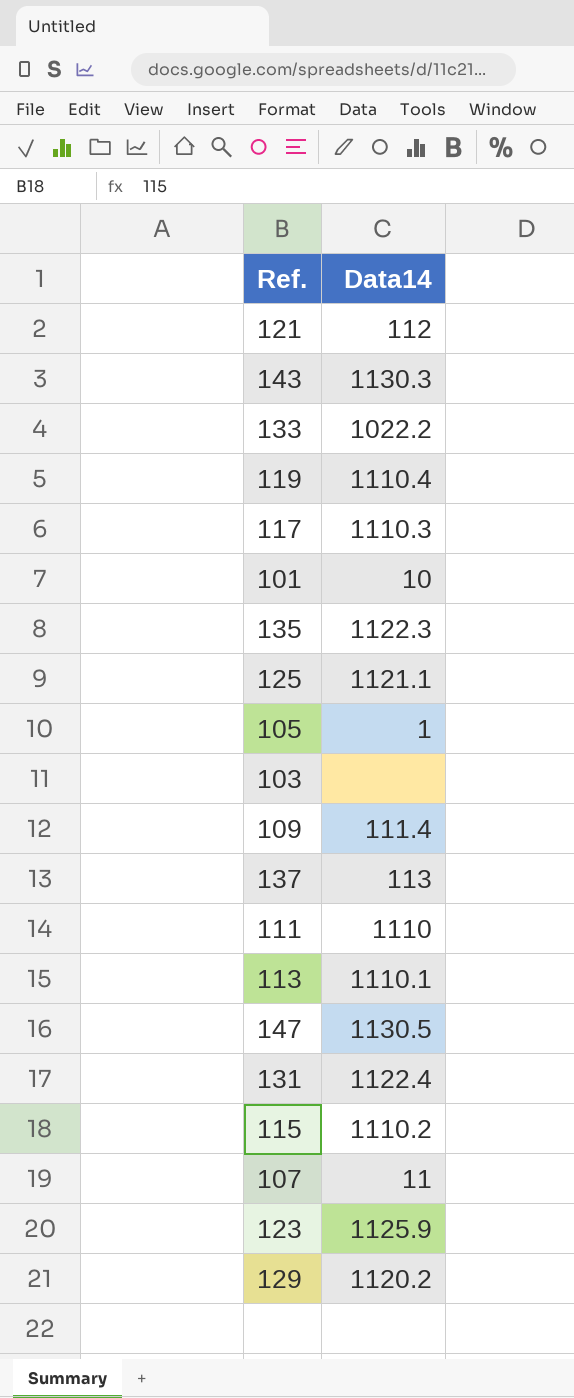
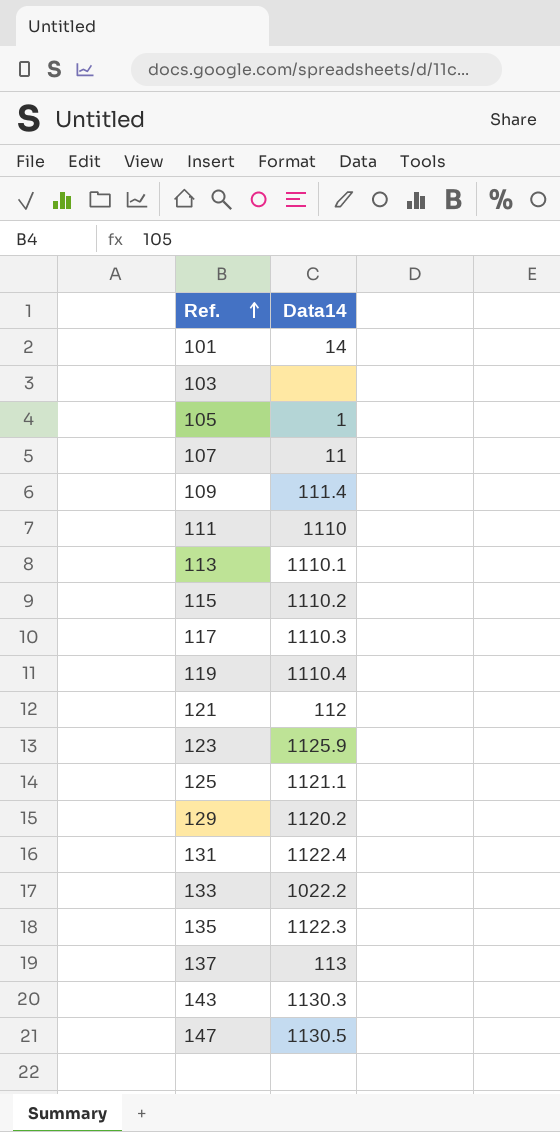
row order: none -> Ref. ascending
101 | Data14: 10 -> 14

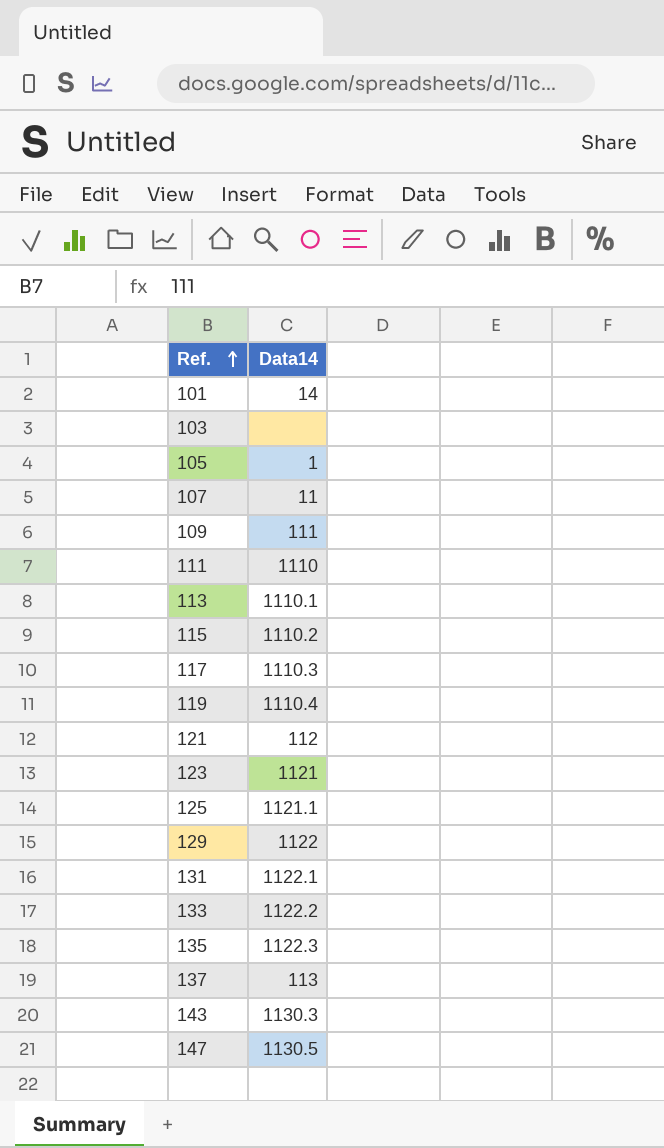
109 | Data14: 111.4 -> 111
123 | Data14: 1125.9 -> 1121
129 | Data14: 1120.2 -> 1122
131 | Data14: 1122.4 -> 1122.1
133 | Data14: 1022.2 -> 1122.2

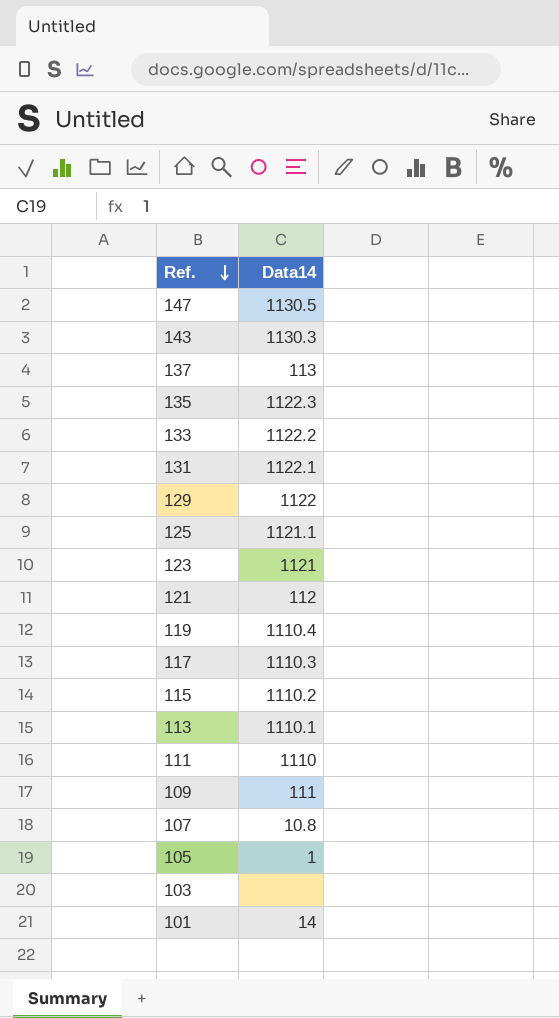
row order: Ref. ascending -> Ref. descending
107 | Data14: 11 -> 10.8

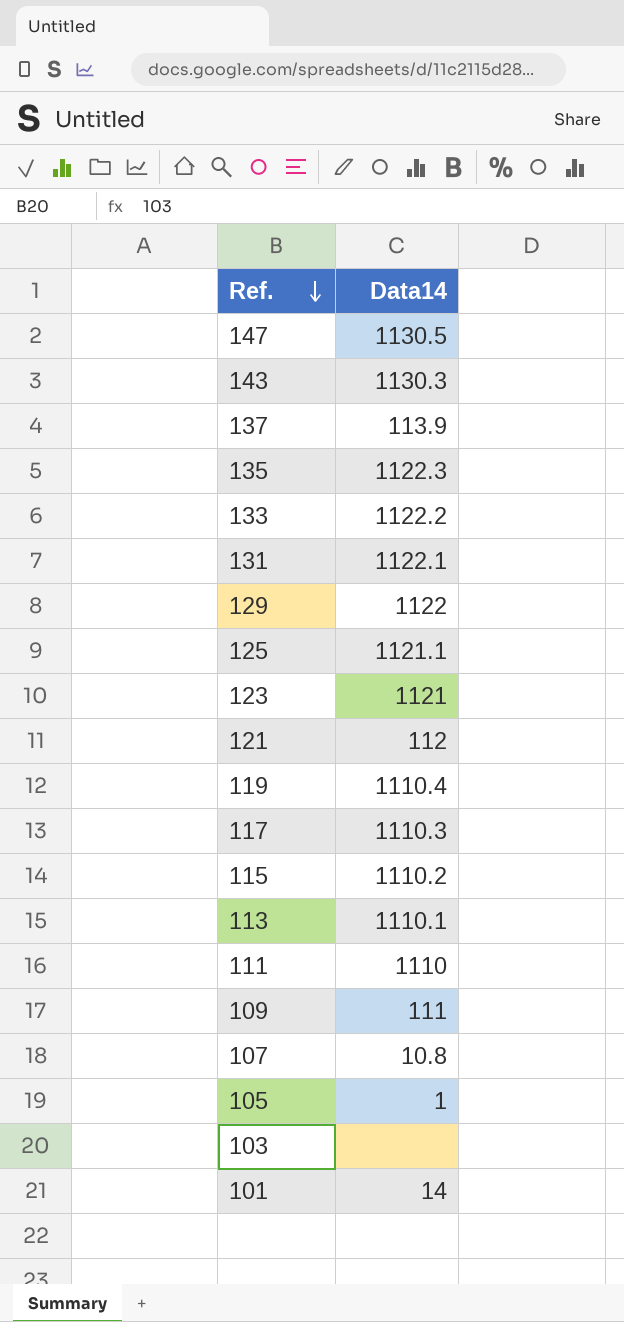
137 | Data14: 113 -> 113.9

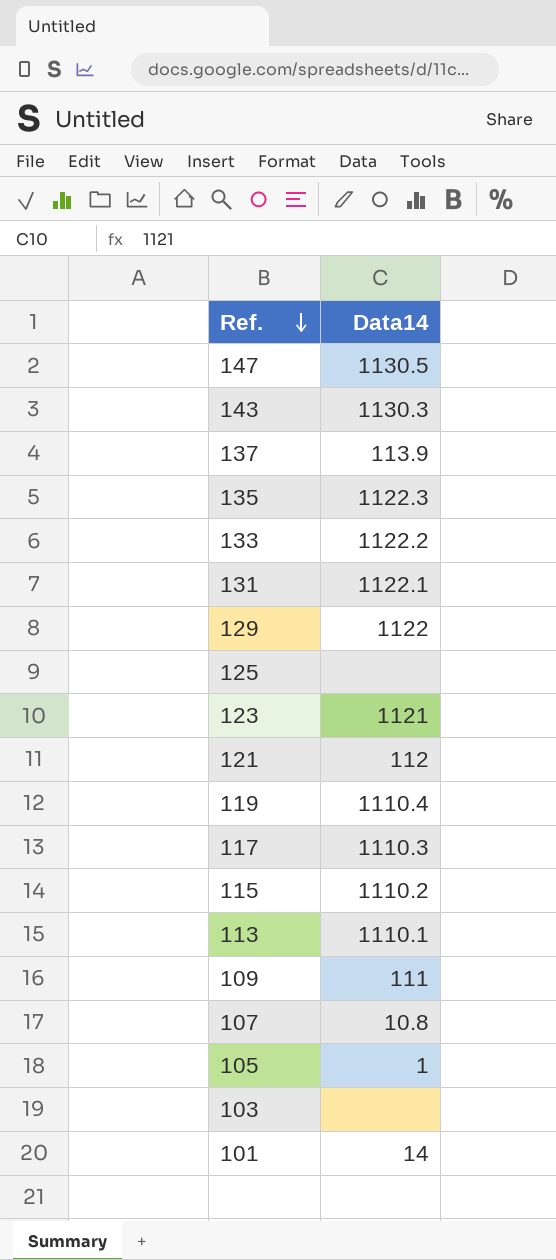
row 111: 1110 -> none
125 | Data14: 1121.1 -> none

